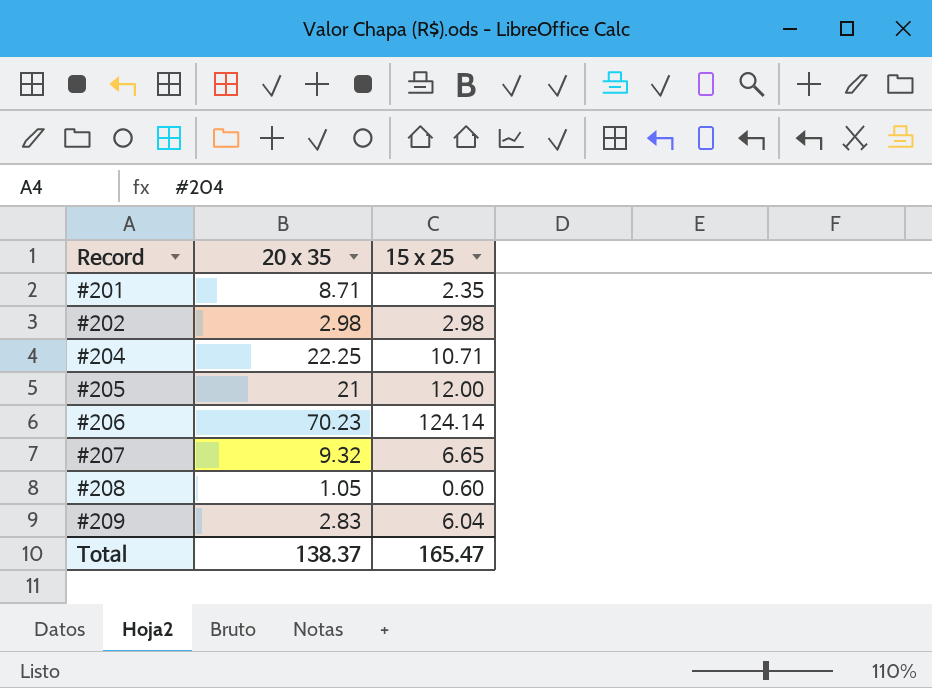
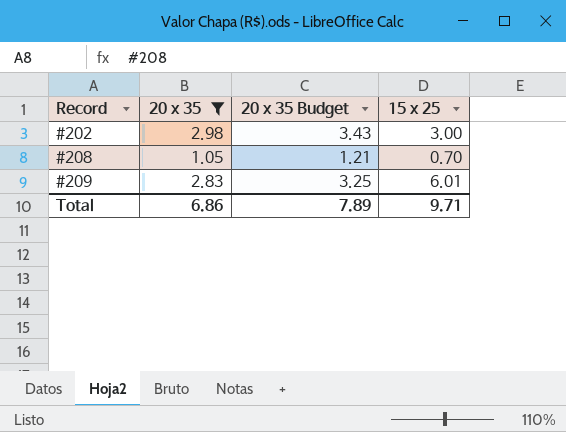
filter: none -> 20 x 35 <= 2.98
column 20 x 35 Budget | formula: none -> [20 x 35] * 1.15
#202 | 15 x 25: 2.98 -> 3.00
#208 | 15 x 25: 0.60 -> 0.70
#209 | 15 x 25: 6.04 -> 6.01
Total | 20 x 35: 138.37 -> 6.86
Total | 15 x 25: 165.47 -> 9.71

